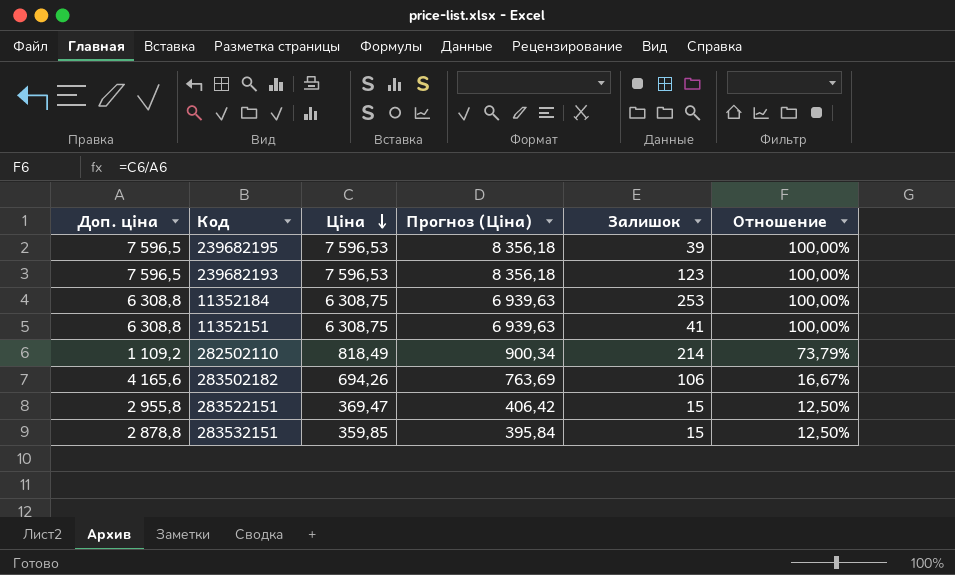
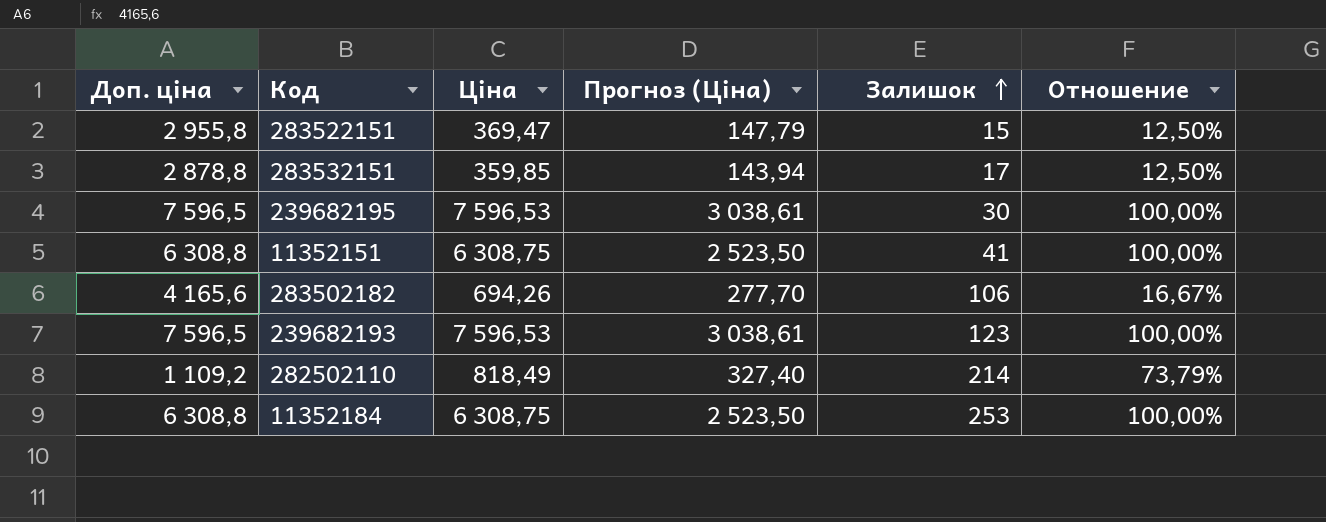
row order: Ціна descending -> Залишок ascending
column Прогноз (Ціна) | formula: [Ціна] * 1,1 -> [Ціна] * 0,4
283532151 | Залишок: 15 -> 17
239682195 | Залишок: 39 -> 30

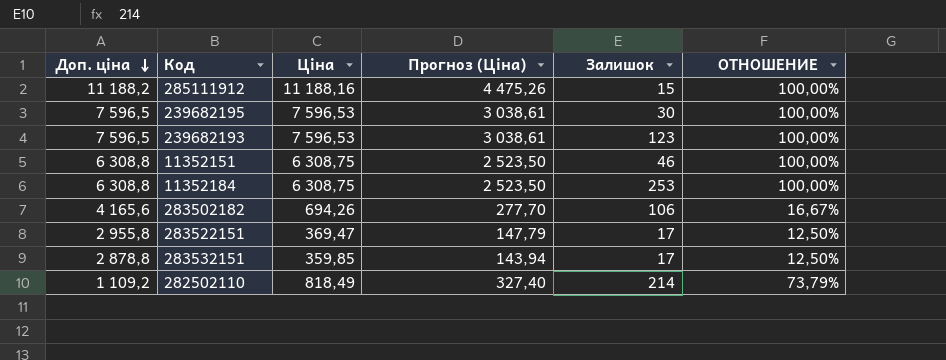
row order: Залишок ascending -> Доп. ціна descending
column name: Отношение -> ОТНОШЕНИЕ
row 285111912: none -> 11 188,2 | 11 188,16 | 4 475,26 | 15 | 100,00%
11352151 | Залишок: 41 -> 46
283522151 | Залишок: 15 -> 17

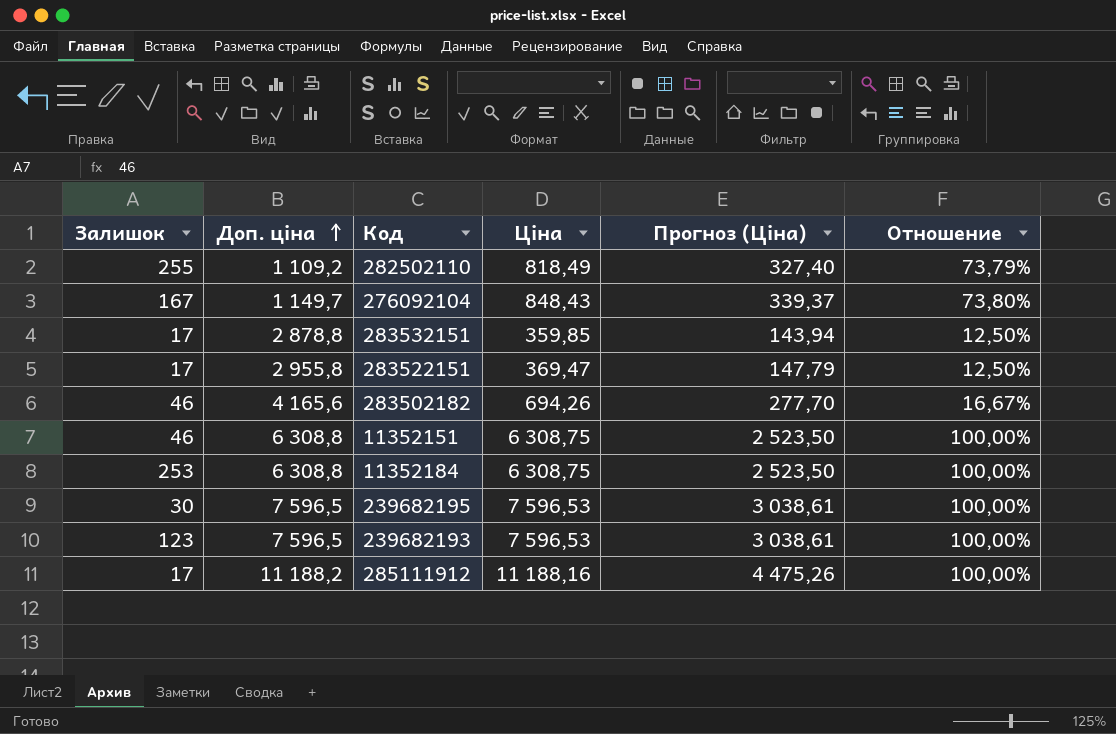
row order: Доп. ціна descending -> Доп. ціна ascending
column Залишок | position: 5 -> 1
column name: ОТНОШЕНИЕ -> Отношение
282502110 | Залишок: 214 -> 255
row 276092104: none -> 167 | 1 149,7 | 848,43 | 339,37 | 73,80%
283502182 | Залишок: 106 -> 46
285111912 | Залишок: 15 -> 17

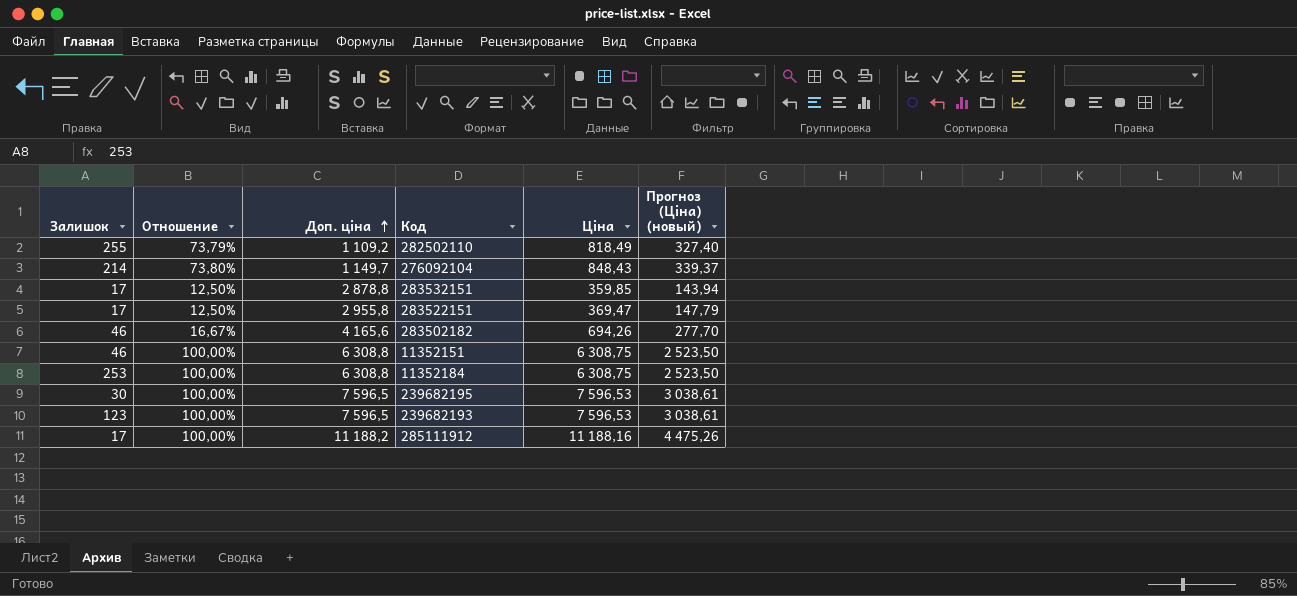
column Отношение | position: 6 -> 2
column name: Прогноз (Ціна) -> Прогноз (Ціна) (новый)
276092104 | Залишок: 167 -> 214

